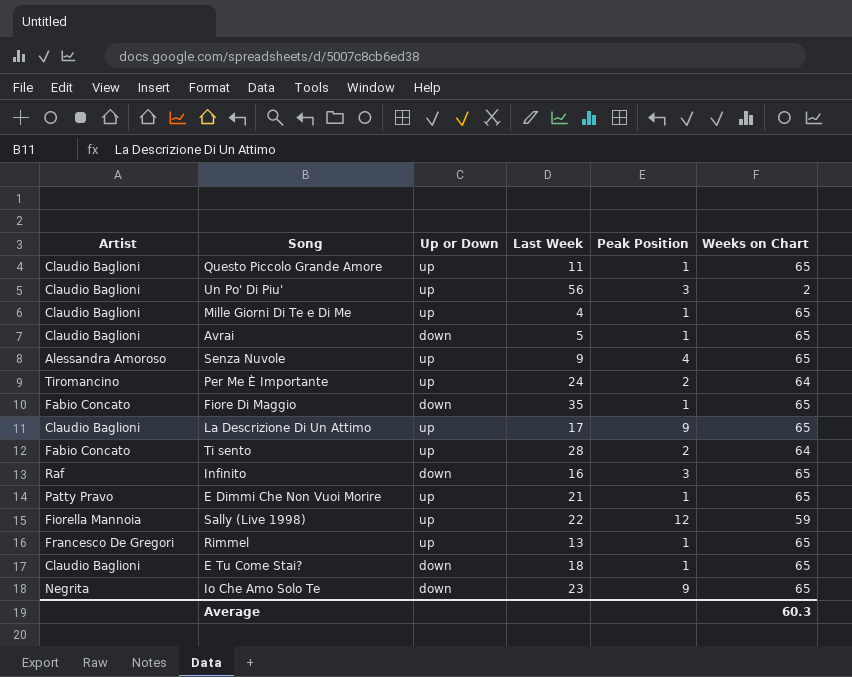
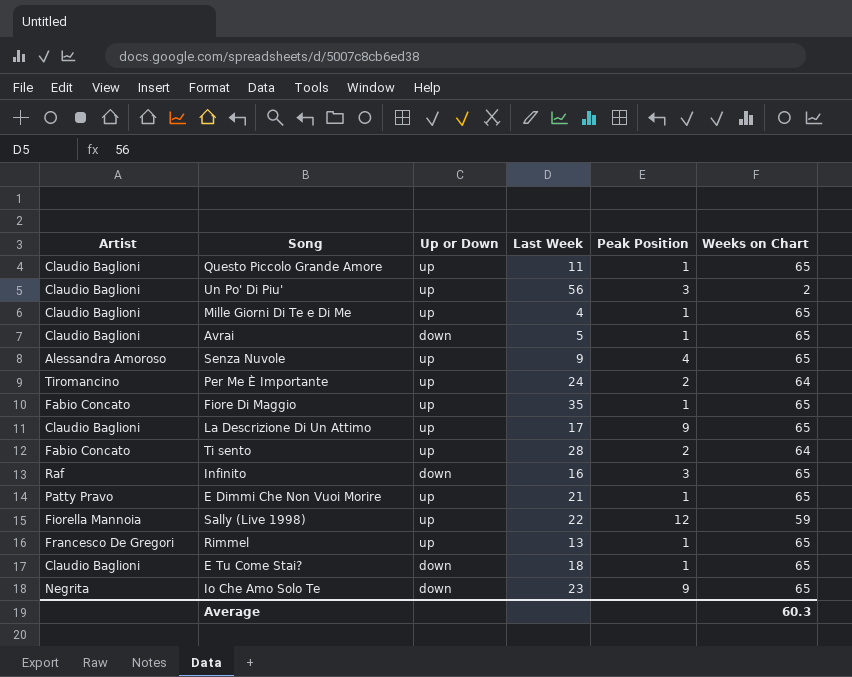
Fiore Di Maggio | Up or Down: down -> up

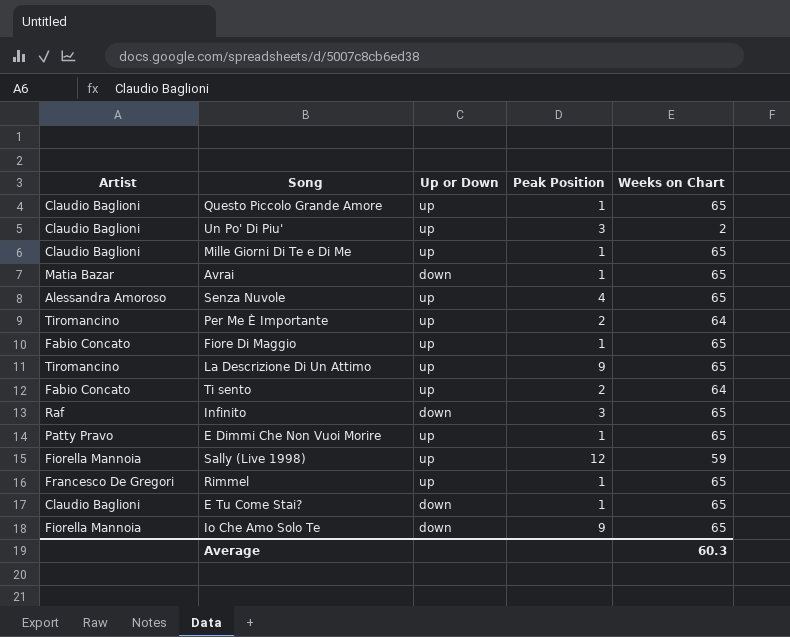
column Last Week | position: 4 -> none
Avrai | Artist: Claudio Baglioni -> Matia Bazar
La Descrizione Di Un Attimo | Artist: Claudio Baglioni -> Tiromancino
Io Che Amo Solo Te | Artist: Negrita -> Fiorella Mannoia

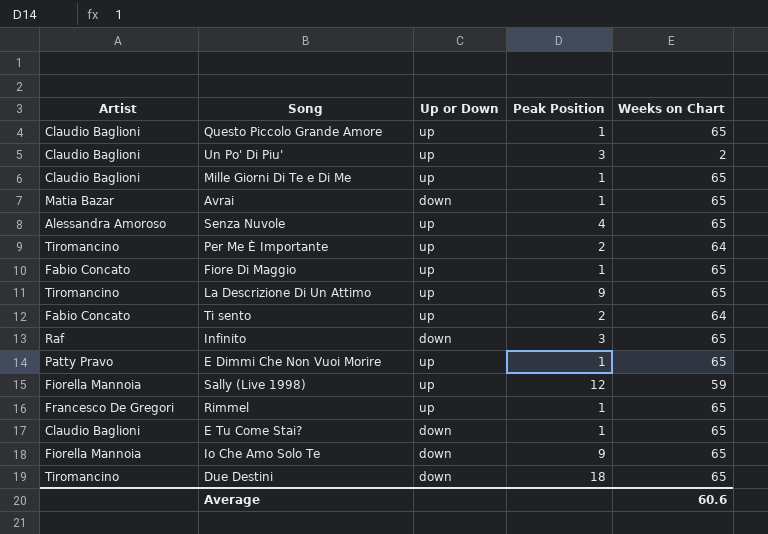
row Due Destini: none -> Tiromancino | down | 18 | 65
Average | Weeks on Chart: 60.3 -> 60.6

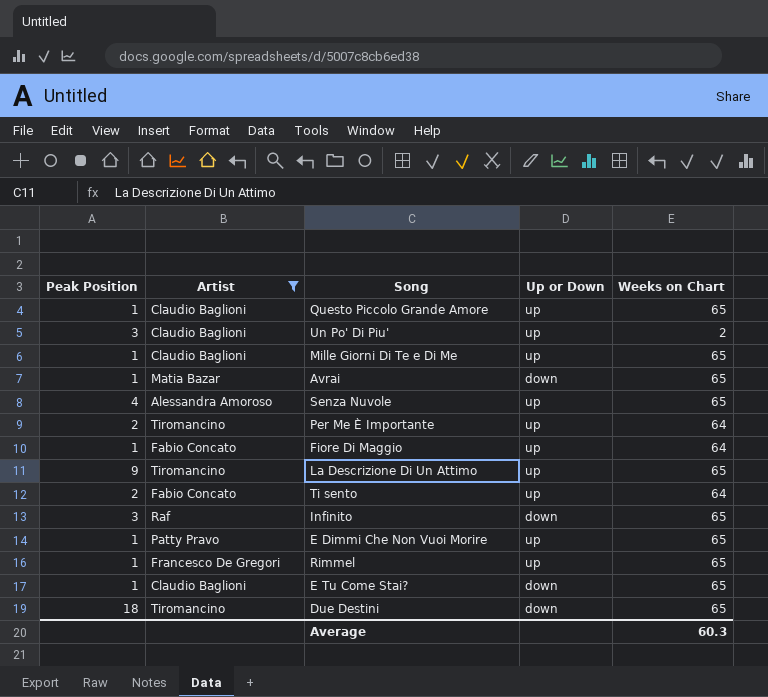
filter: none -> Artist != Fiorella Mannoia
column Peak Position | position: 4 -> 1
Fiore Di Maggio | Weeks on Chart: 65 -> 64
Average | Weeks on Chart: 60.6 -> 60.3

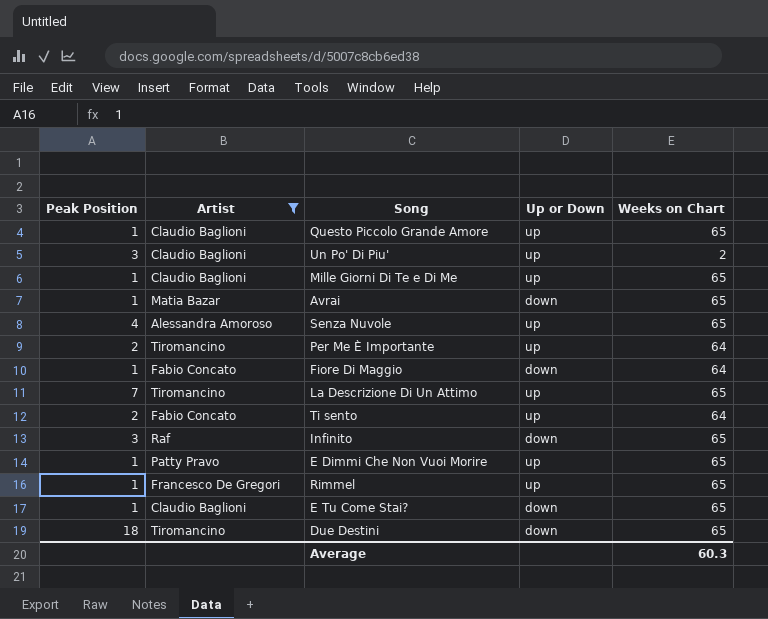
Fiore Di Maggio | Up or Down: up -> down
La Descrizione Di Un Attimo | Peak Position: 9 -> 7

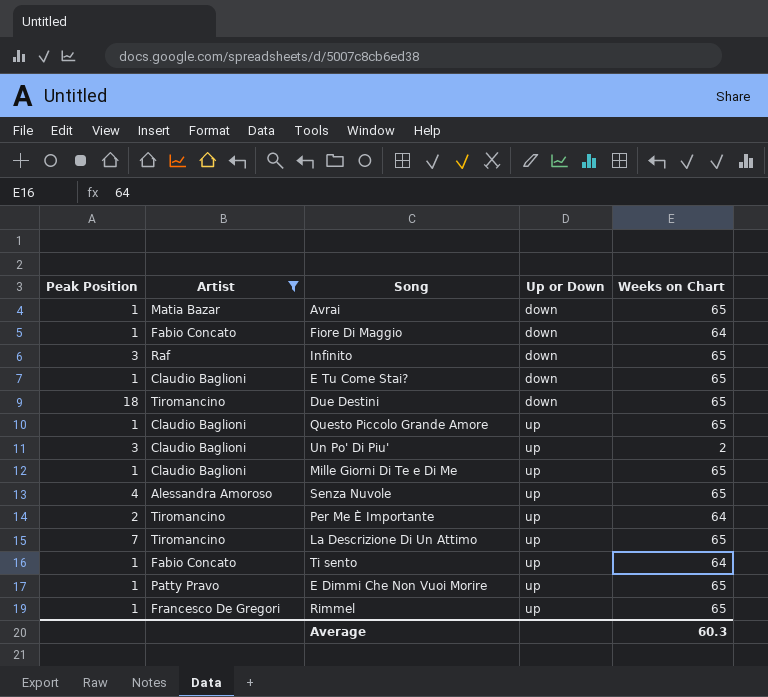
row order: none -> Up or Down ascending
Ti sento | Peak Position: 2 -> 1

